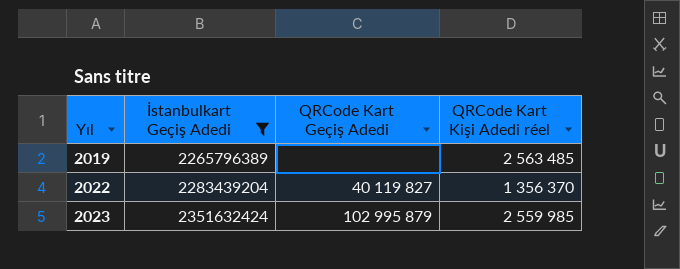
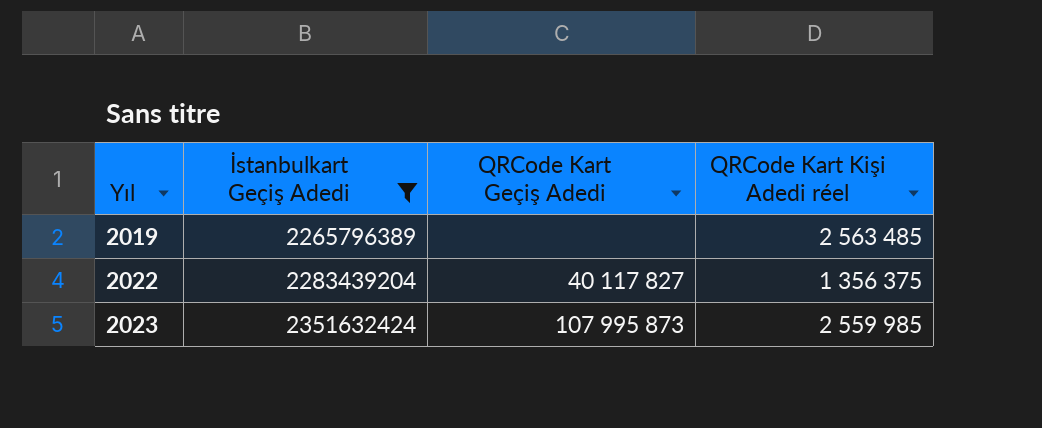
2022 | QRCode Kart Geçiş Adedi: 40 119 827 -> 40 117 827
2022 | QRCode Kart Kişi Adedi réel: 1 356 370 -> 1 356 375
2023 | QRCode Kart Geçiş Adedi: 102 995 879 -> 107 995 873

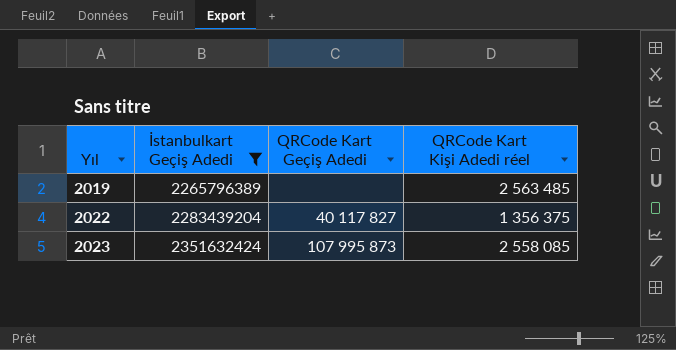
2023 | QRCode Kart Kişi Adedi réel: 2 559 985 -> 2 558 085

